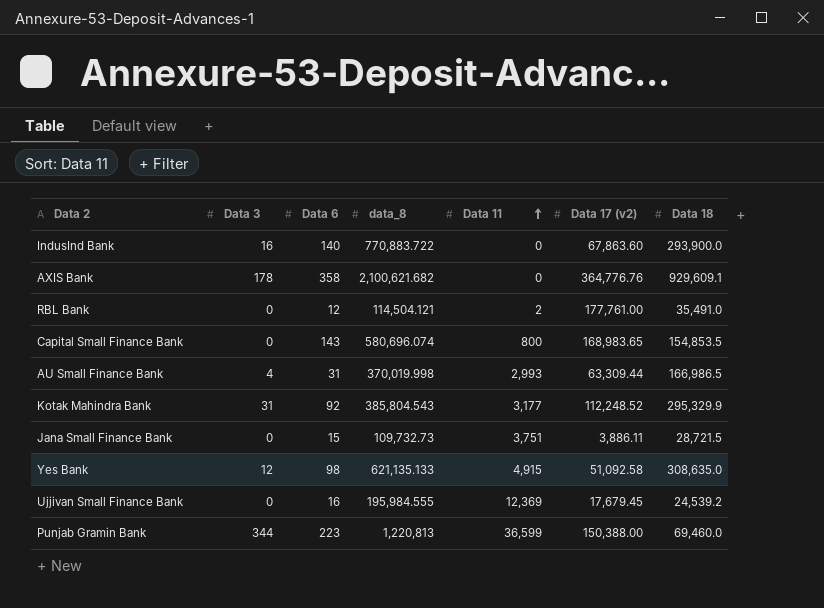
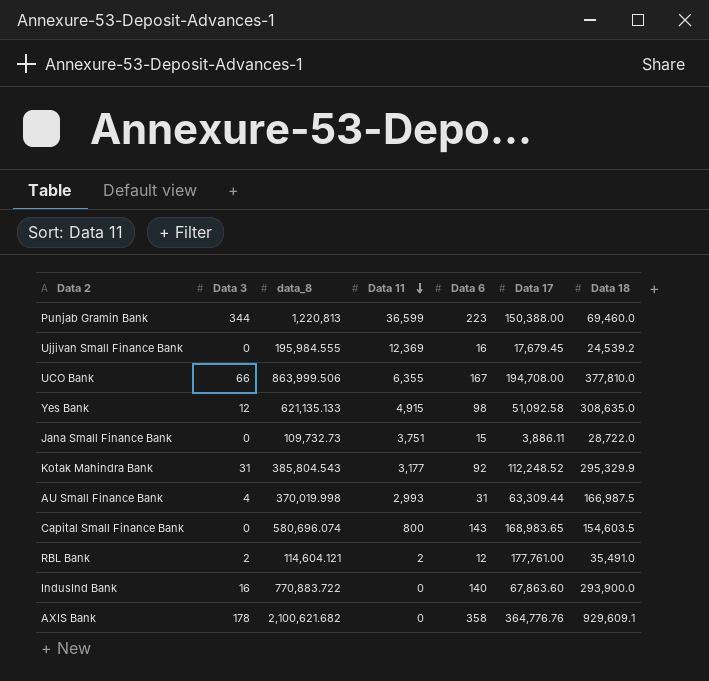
row order: Data 11 ascending -> Data 11 descending
column Data 6 | position: 3 -> 5
column name: Data 17 (v2) -> Data 17
row UCO Bank: none -> 66 | 863,999.506 | 6,355 | 167 | 194,708.00 | 377,810.0
Jana Small Finance Bank | Data 18: 28,721.5 -> 28,722.0
AU Small Finance Bank | Data 18: 166,986.5 -> 166,987.5
Capital Small Finance Bank | Data 18: 154,853.5 -> 154,603.5
RBL Bank | Data 3: 0 -> 2
RBL Bank | data_8: 114,504.121 -> 114,604.121

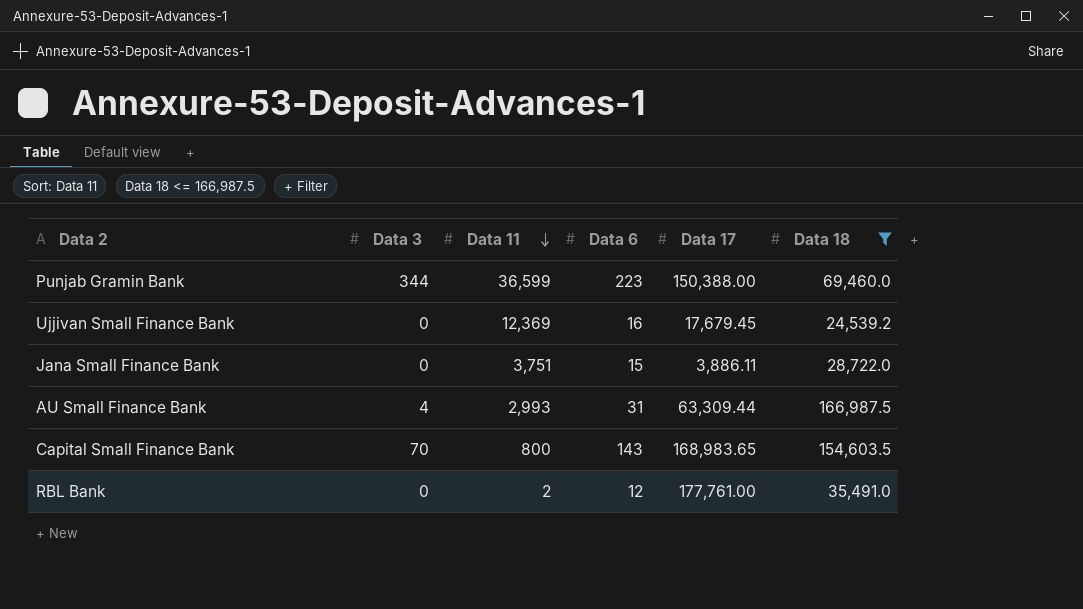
filter: none -> Data 18 <= 166,987.5
column data_8 | position: 3 -> none
Capital Small Finance Bank | Data 3: 0 -> 70
RBL Bank | Data 3: 2 -> 0

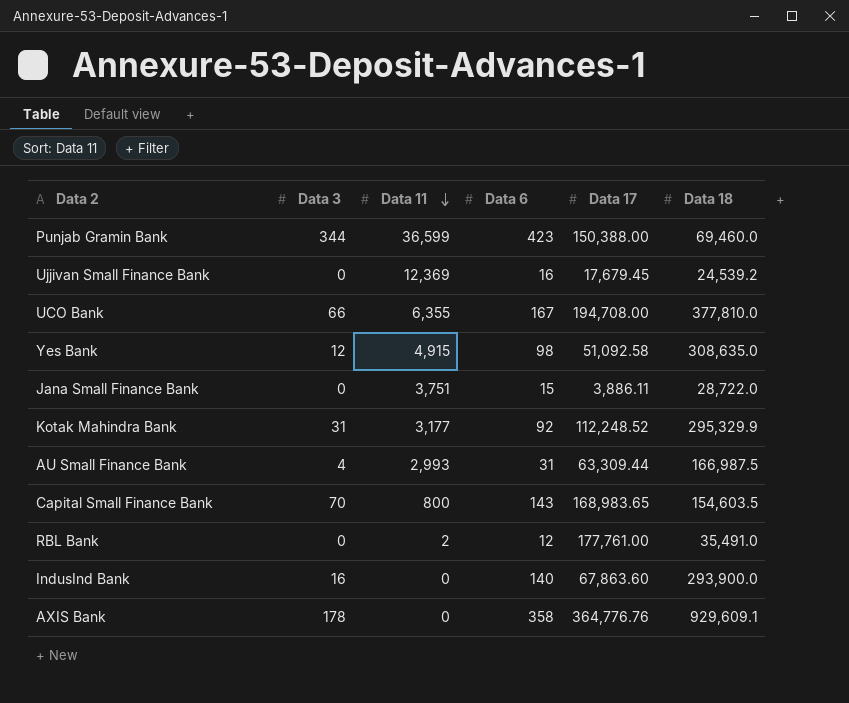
filter: Data 18 <= 166,987.5 -> none
Punjab Gramin Bank | Data 6: 223 -> 423

